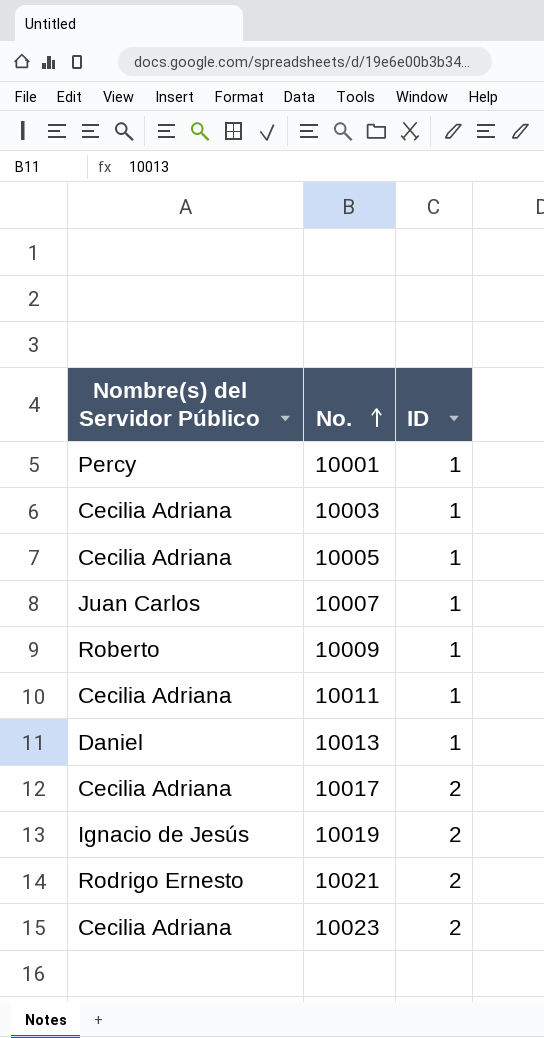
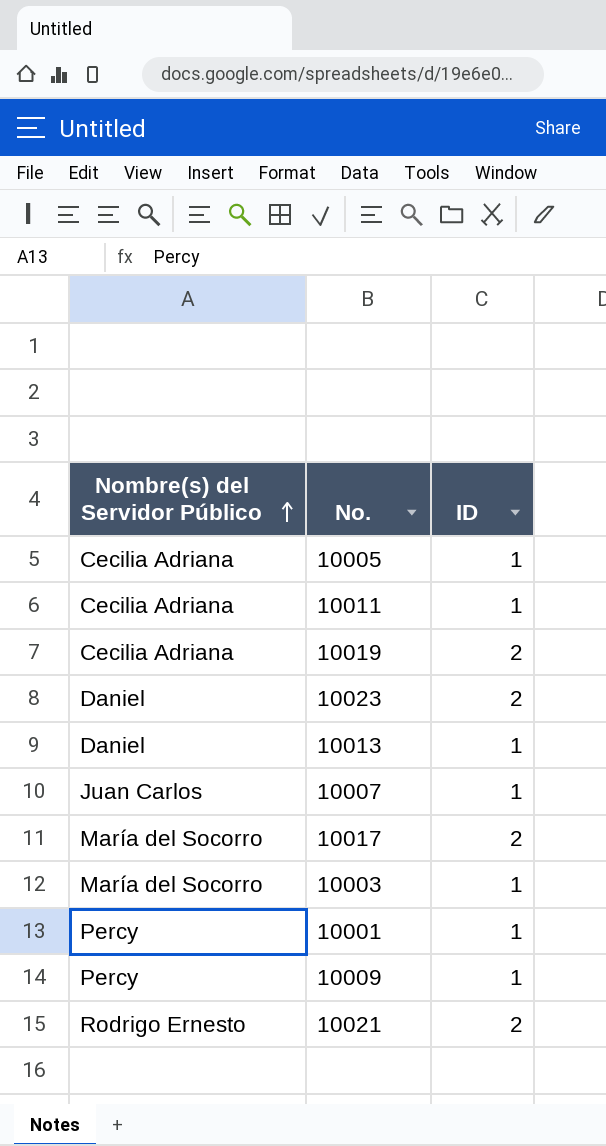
row order: No. ascending -> Nombre(s) del Servidor Público ascending
10019 | Nombre(s) del Servidor Público: Ignacio de Jesús -> Cecilia Adriana
10023 | Nombre(s) del Servidor Público: Cecilia Adriana -> Daniel
10017 | Nombre(s) del Servidor Público: Cecilia Adriana -> María del Socorro
10003 | Nombre(s) del Servidor Público: Cecilia Adriana -> María del Socorro
10009 | Nombre(s) del Servidor Público: Roberto -> Percy

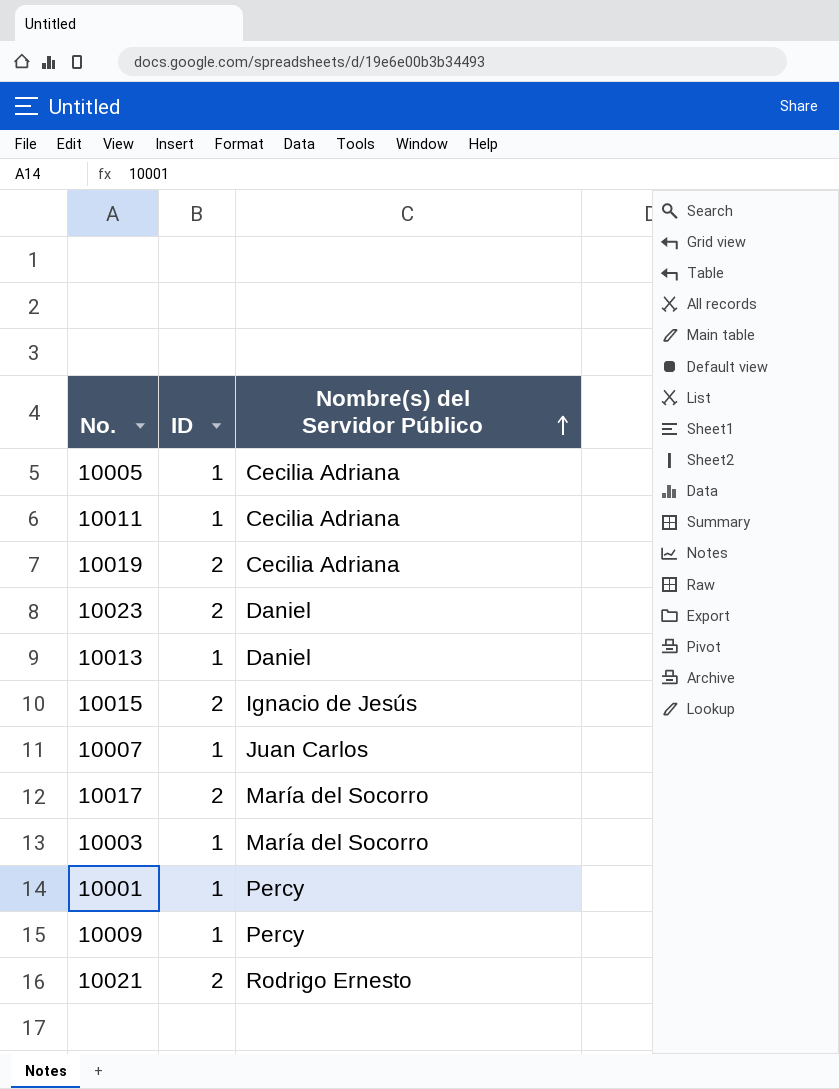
column Nombre(s) del Servidor Público | position: 1 -> 3
row 10015: none -> 2 | Ignacio de Jesús

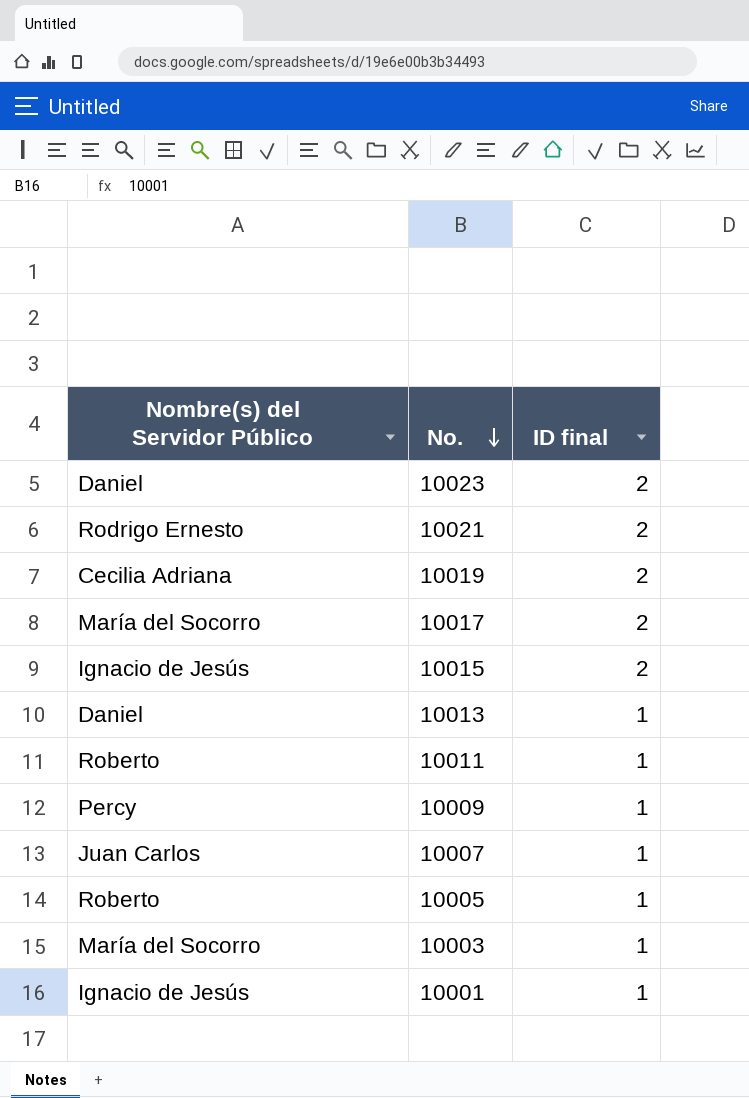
row order: Nombre(s) del Servidor Público ascending -> No. descending
column Nombre(s) del Servidor Público | position: 3 -> 1
column name: ID -> ID final
10011 | Nombre(s) del Servidor Público: Cecilia Adriana -> Roberto
10005 | Nombre(s) del Servidor Público: Cecilia Adriana -> Roberto
10001 | Nombre(s) del Servidor Público: Percy -> Ignacio de Jesús

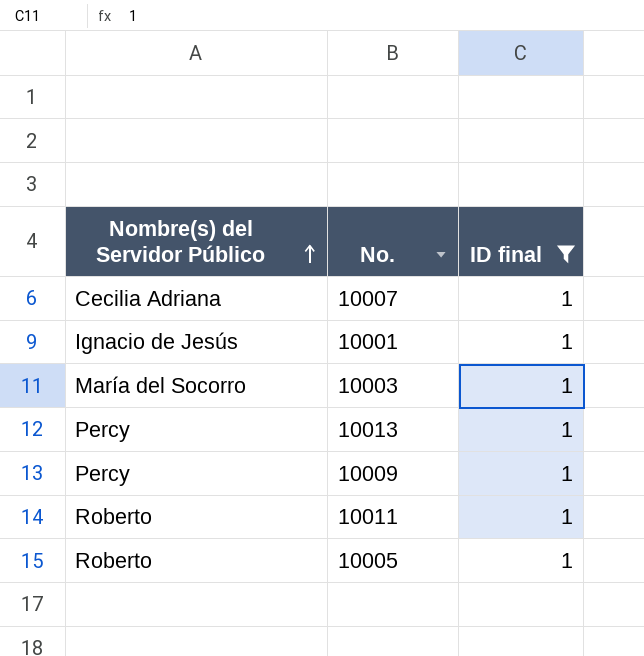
filter: none -> ID final = 1
row order: No. descending -> Nombre(s) del Servidor Público ascending
10007 | Nombre(s) del Servidor Público: Juan Carlos -> Cecilia Adriana
10013 | Nombre(s) del Servidor Público: Daniel -> Percy

